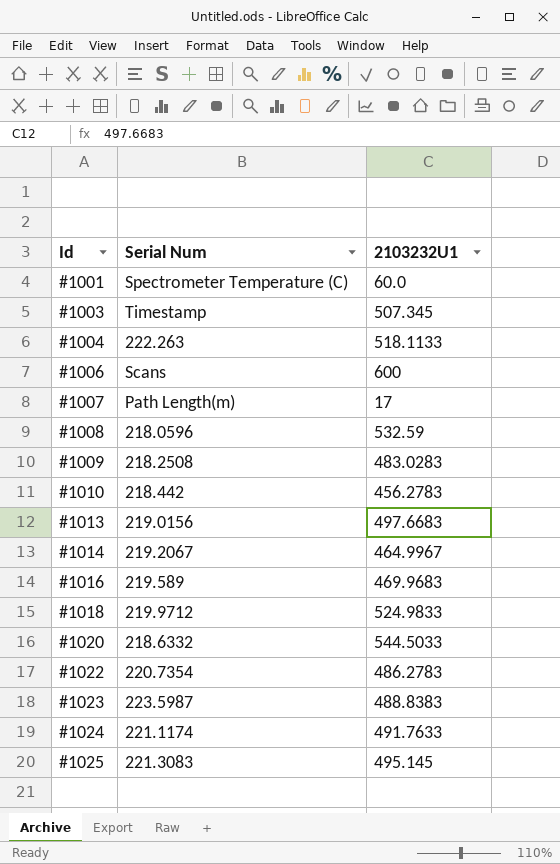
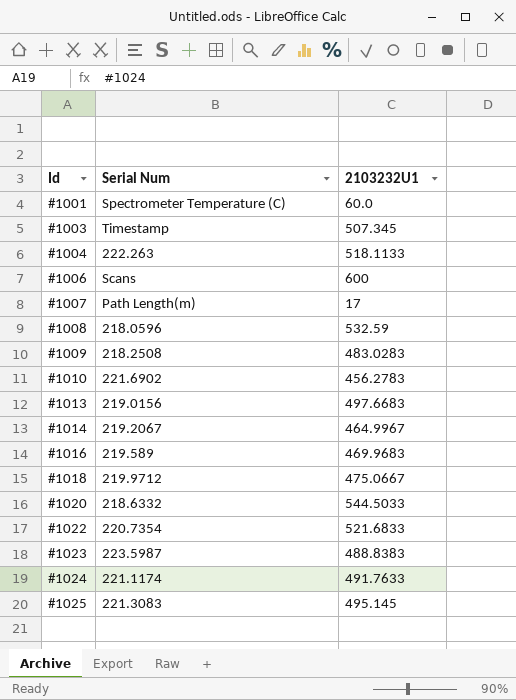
#1010 | Serial Num: 218.442 -> 221.6902
#1018 | 2103232U1: 524.9833 -> 475.0667
#1022 | 2103232U1: 486.2783 -> 521.6833

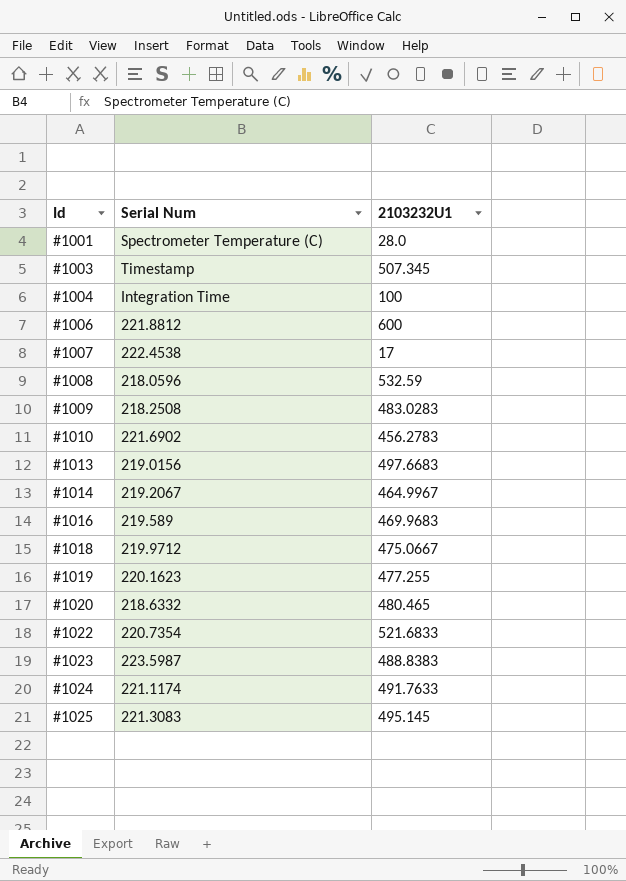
#1001 | 2103232U1: 60.0 -> 28.0
#1004 | Serial Num: 222.263 -> Integration Time
#1004 | 2103232U1: 518.1133 -> 100
#1006 | Serial Num: Scans -> 221.8812
#1007 | Serial Num: Path Length(m) -> 222.4538
row #1019: none -> 220.1623 | 477.255
#1020 | 2103232U1: 544.5033 -> 480.465

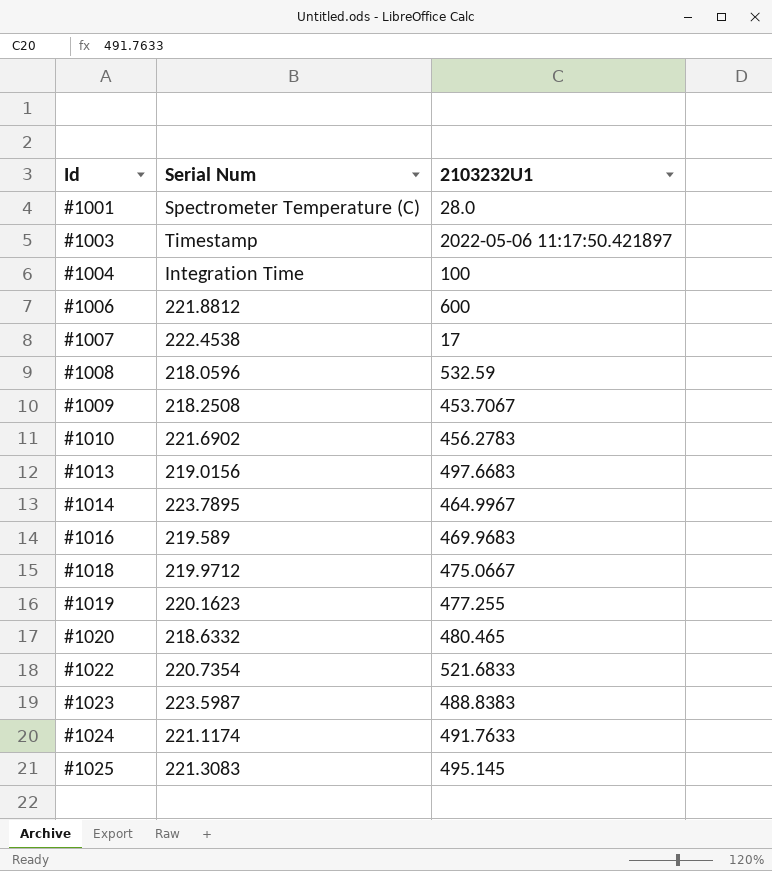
#1003 | 2103232U1: 507.345 -> 2022-05-06 11:17:50.421897
#1009 | 2103232U1: 483.0283 -> 453.7067
#1014 | Serial Num: 219.2067 -> 223.7895

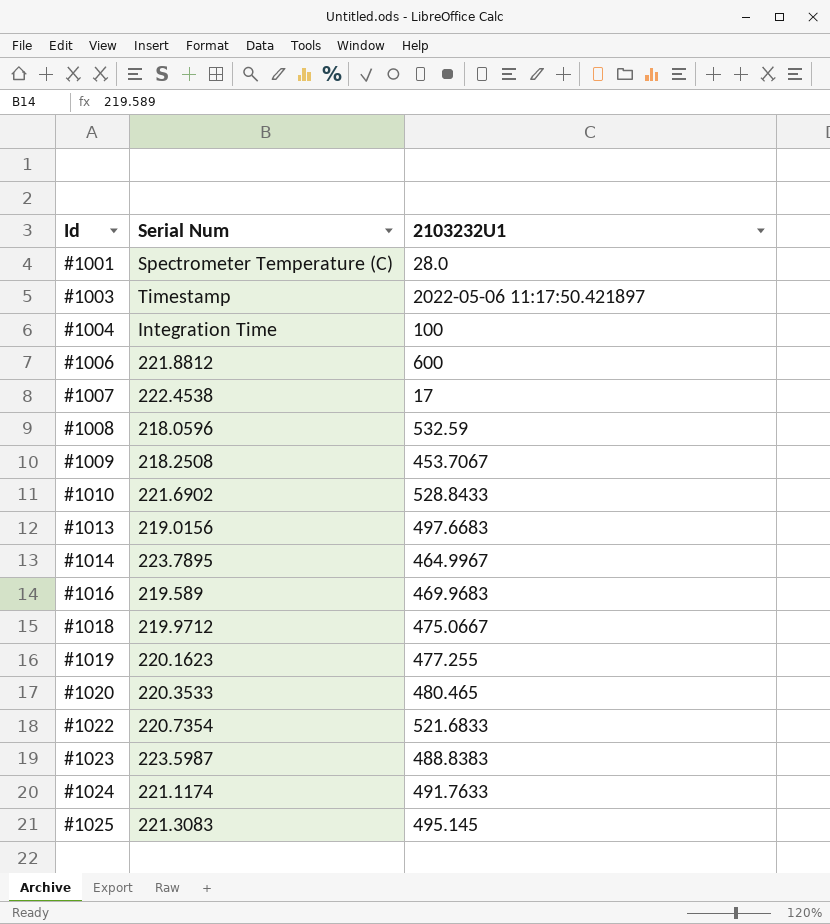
#1010 | 2103232U1: 456.2783 -> 528.8433
#1020 | Serial Num: 218.6332 -> 220.3533

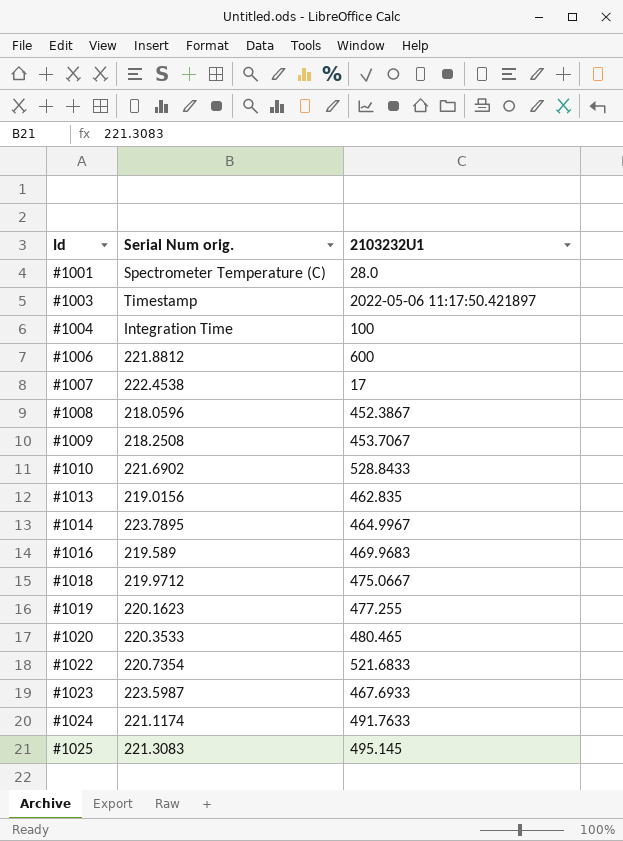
column name: Serial Num -> Serial Num orig.
#1008 | 2103232U1: 532.59 -> 452.3867
#1013 | 2103232U1: 497.6683 -> 462.835
#1023 | 2103232U1: 488.8383 -> 467.6933

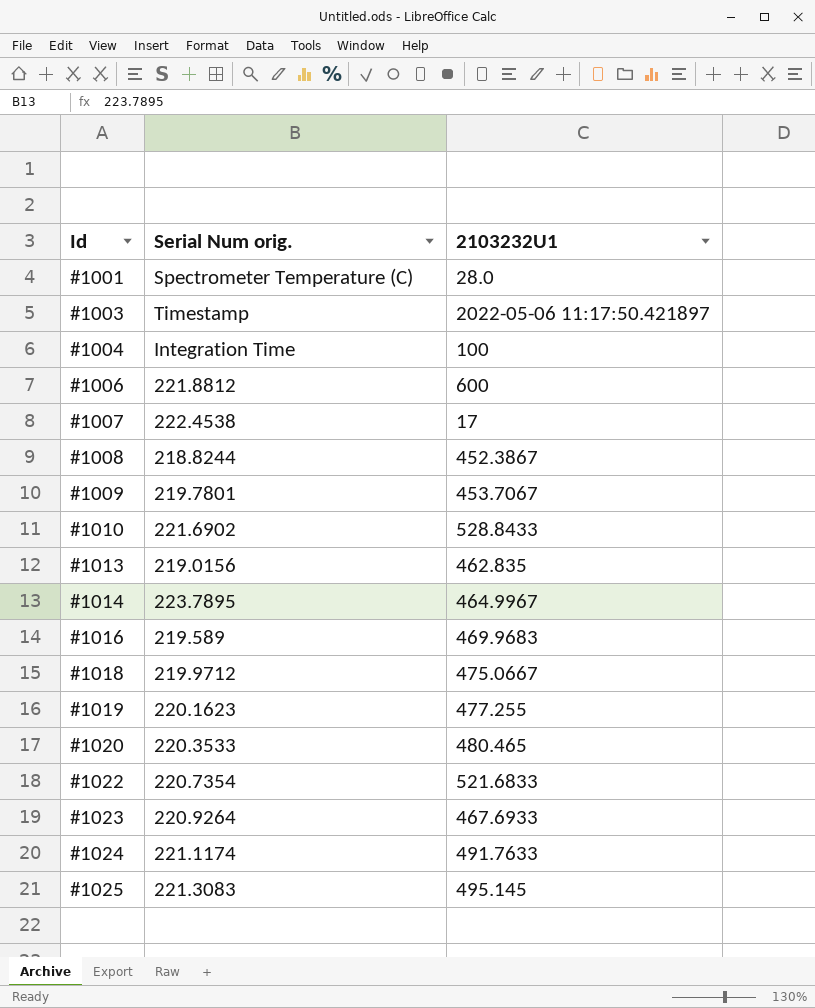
#1008 | Serial Num orig.: 218.0596 -> 218.8244
#1009 | Serial Num orig.: 218.2508 -> 219.7801
#1023 | Serial Num orig.: 223.5987 -> 220.9264

